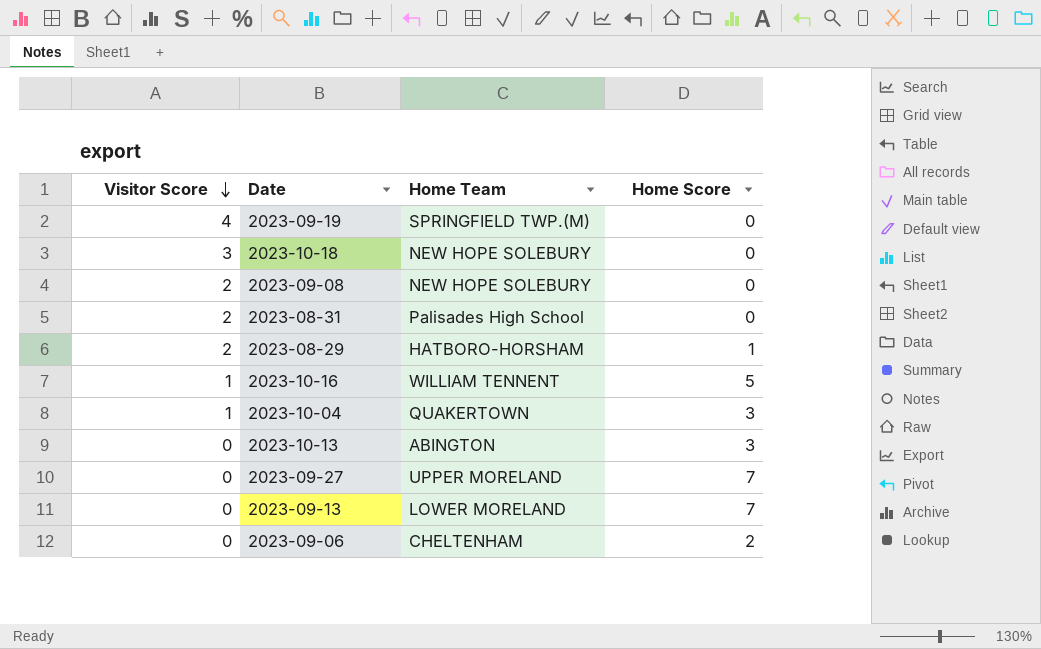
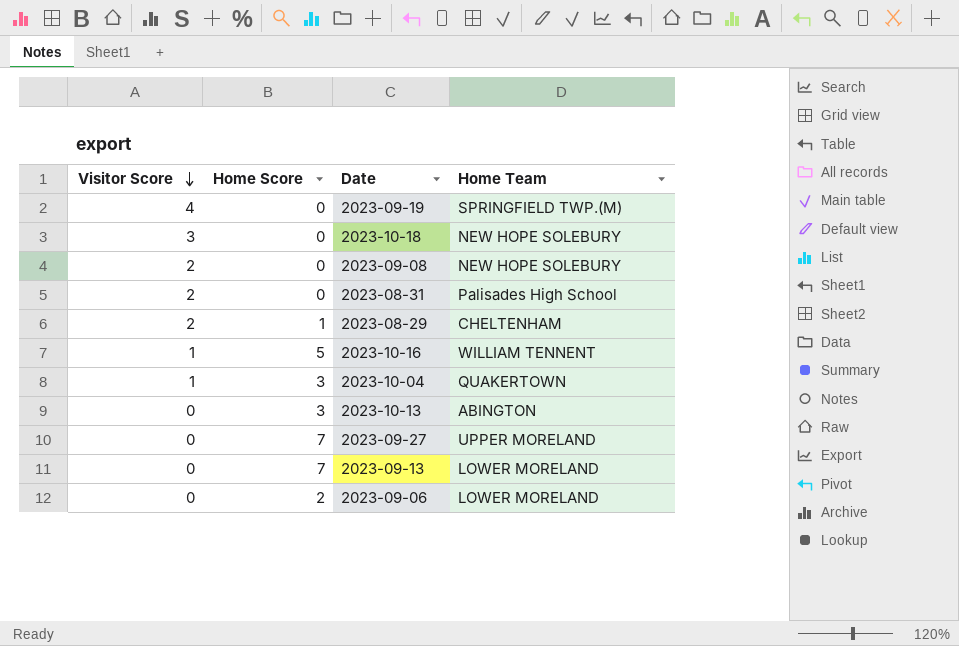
column Home Score | position: 4 -> 2
2023-08-29 | Home Team: HATBORO-HORSHAM -> CHELTENHAM
2023-09-06 | Home Team: CHELTENHAM -> LOWER MORELAND

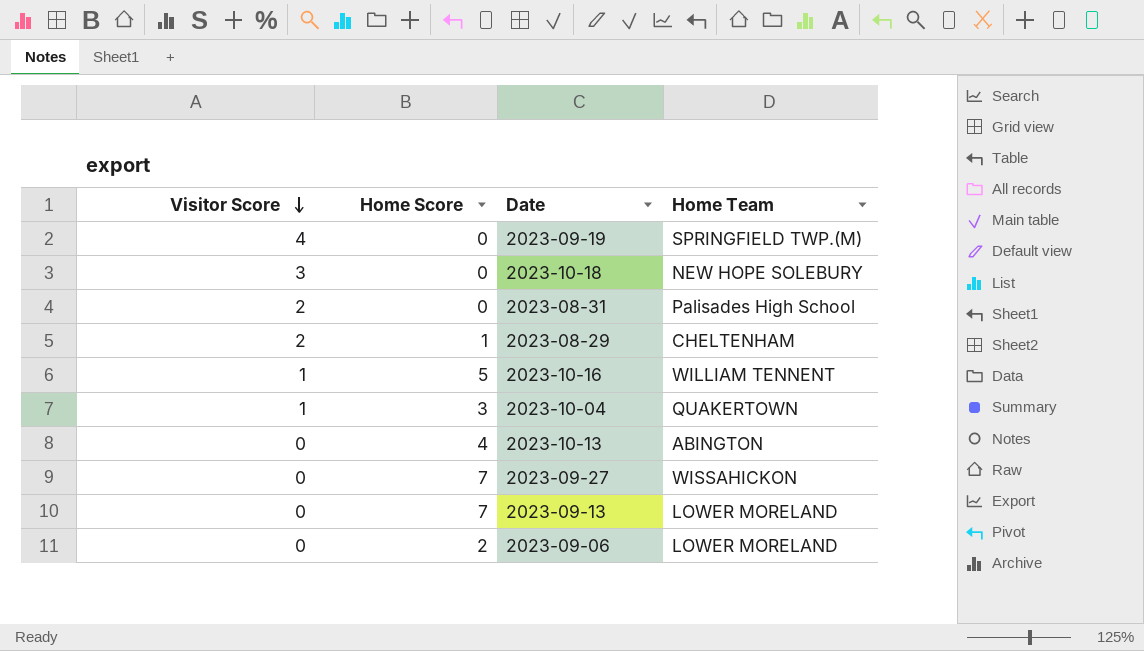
row 2023-09-08: 2 | 0 | NEW HOPE SOLEBURY -> none
2023-10-13 | Home Score: 3 -> 4
2023-09-27 | Home Team: UPPER MORELAND -> WISSAHICKON

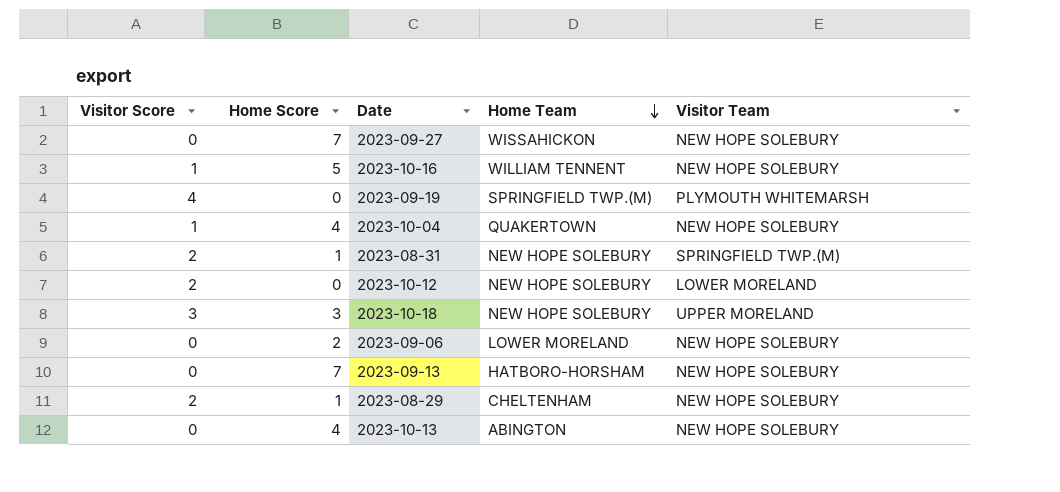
row order: Visitor Score descending -> Home Team descending
column Visitor Team | position: none -> 5
2023-10-04 | Home Score: 3 -> 4
2023-08-31 | Home Score: 0 -> 1
2023-08-31 | Home Team: Palisades High School -> NEW HOPE SOLEBURY
row 2023-10-12: none -> 2 | 0 | NEW HOPE SOLEBURY | LOWER MORELAND
2023-10-18 | Home Score: 0 -> 3
2023-09-13 | Home Team: LOWER MORELAND -> HATBORO-HORSHAM

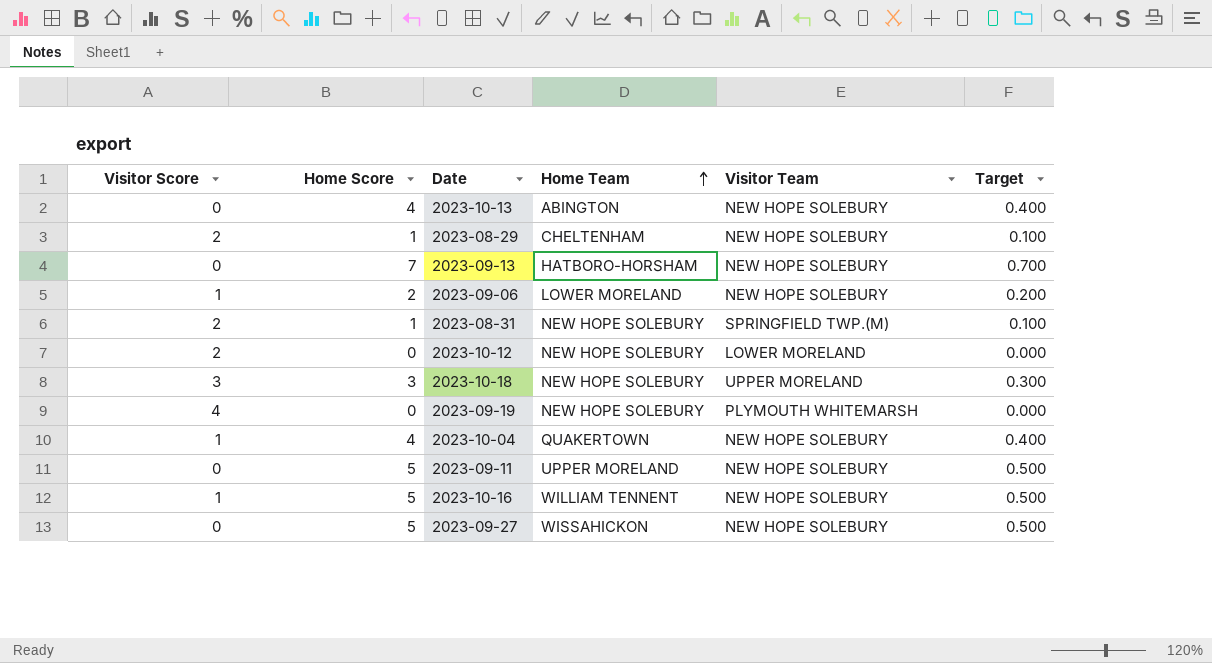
row order: Home Team descending -> Home Team ascending
column Target | formula: none -> [Home Score] * 0.1
2023-09-06 | Visitor Score: 0 -> 1
2023-09-19 | Home Team: SPRINGFIELD TWP.(M) -> NEW HOPE SOLEBURY
row 2023-09-11: none -> 0 | 5 | UPPER MORELAND | NEW HOPE SOLEBURY | 0.500
2023-09-27 | Home Score: 7 -> 5

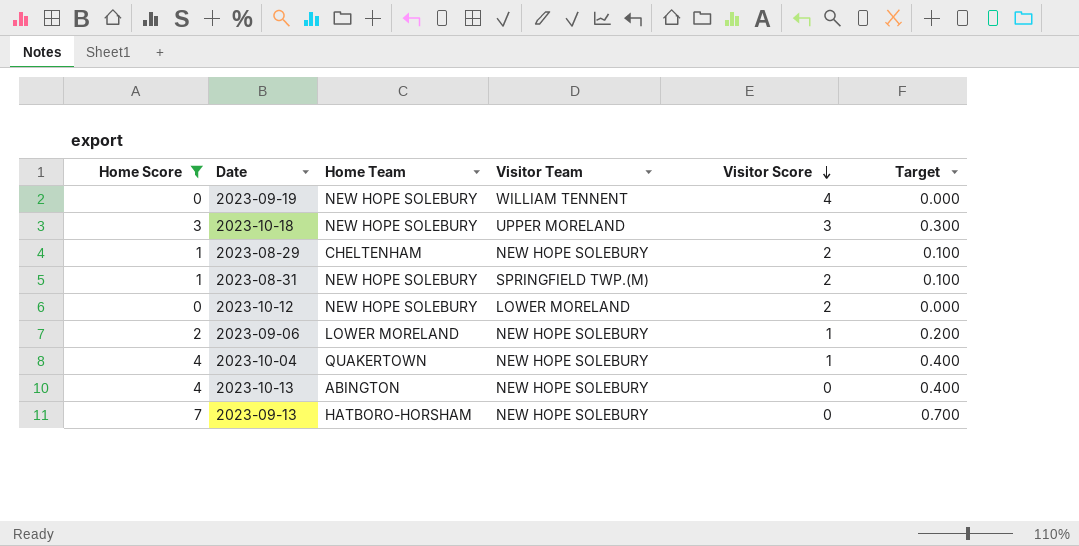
filter: none -> Home Score != 5
row order: Home Team ascending -> Visitor Score descending
column Visitor Score | position: 1 -> 5
2023-09-19 | Visitor Team: PLYMOUTH WHITEMARSH -> WILLIAM TENNENT

